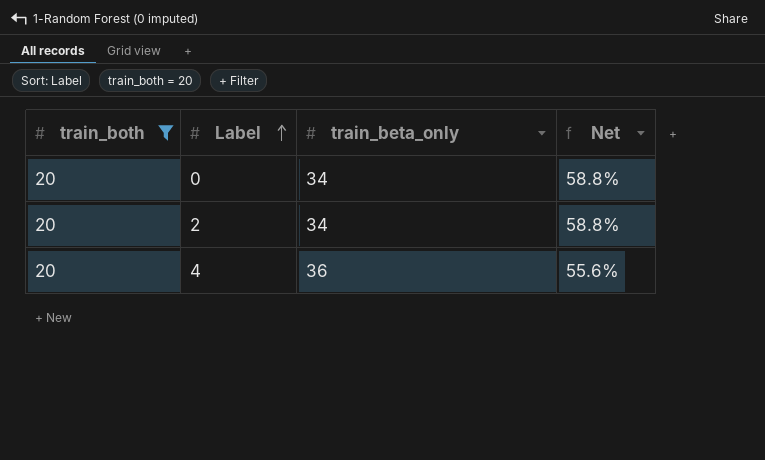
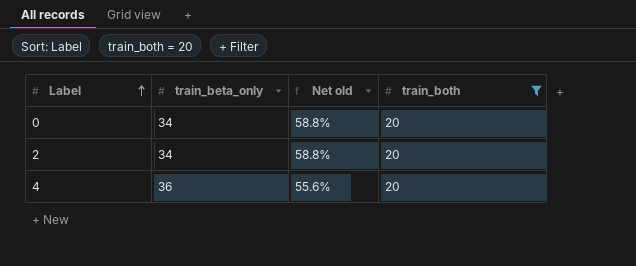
column name: Net -> Net old
column train_both | position: 1 -> 4

